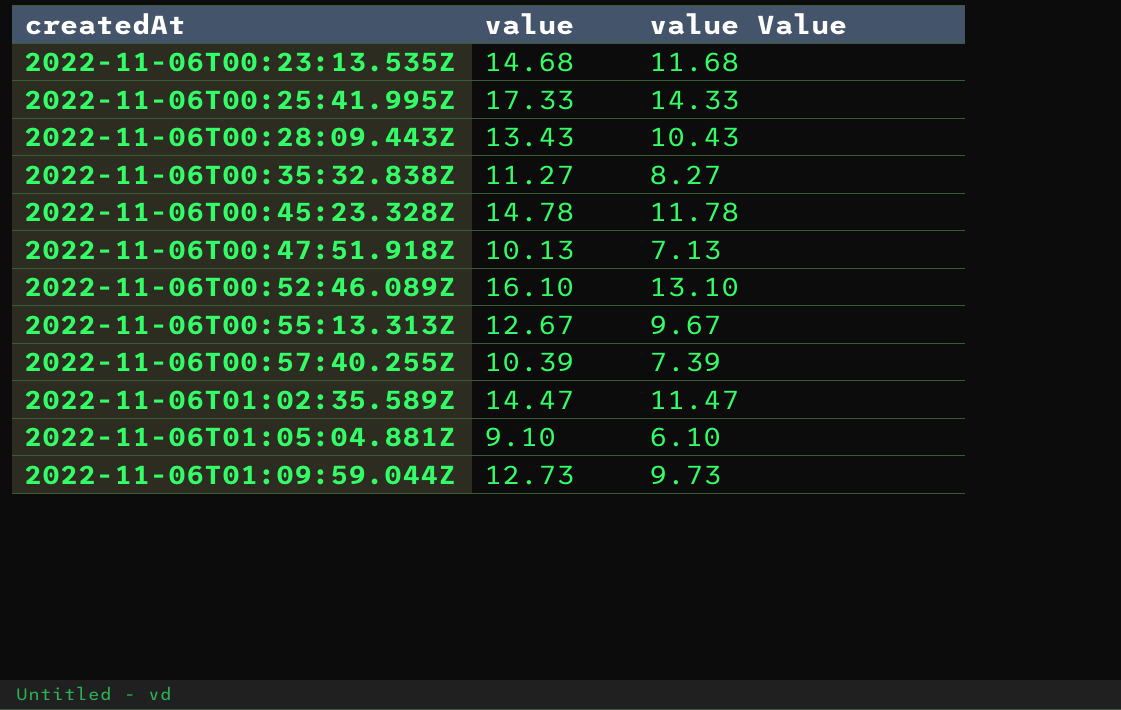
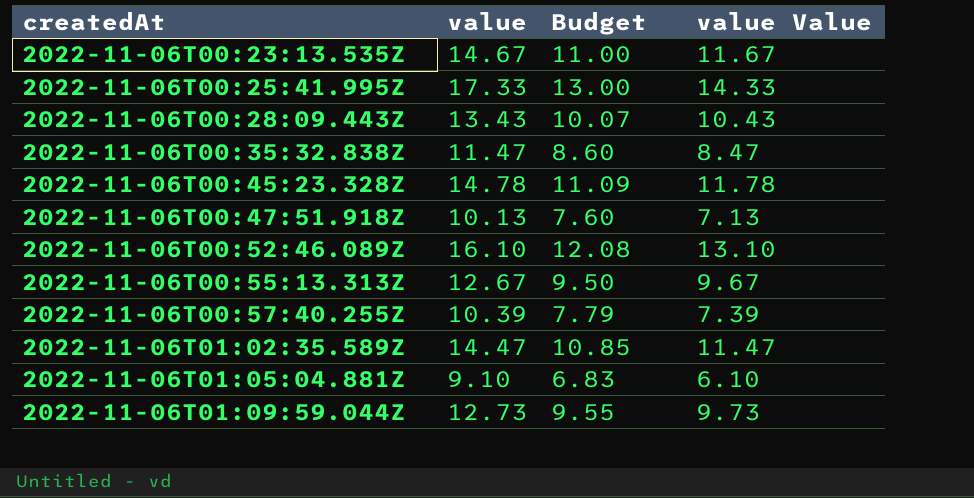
column Budget | formula: none -> [value] * 0.75
2022-11-06T00:23:13.535Z | value: 14.68 -> 14.67
2022-11-06T00:23:13.535Z | value Value: 11.68 -> 11.67
2022-11-06T00:35:32.838Z | value: 11.27 -> 11.47
2022-11-06T00:35:32.838Z | value Value: 8.27 -> 8.47

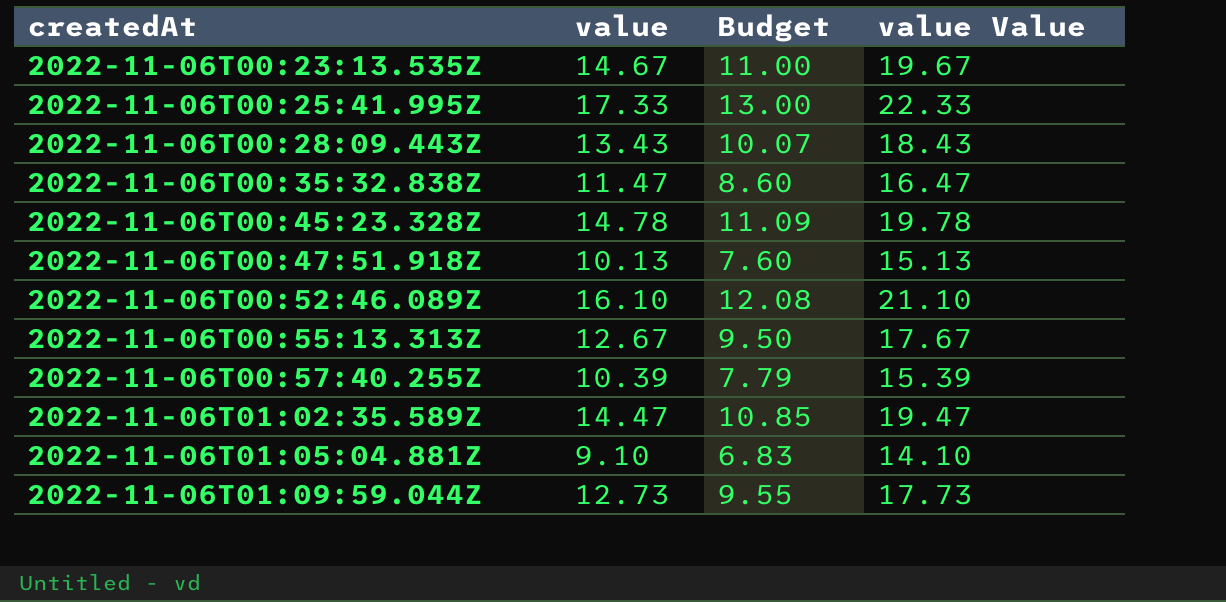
column value Value | formula: [value] - 3 -> [value] + 5

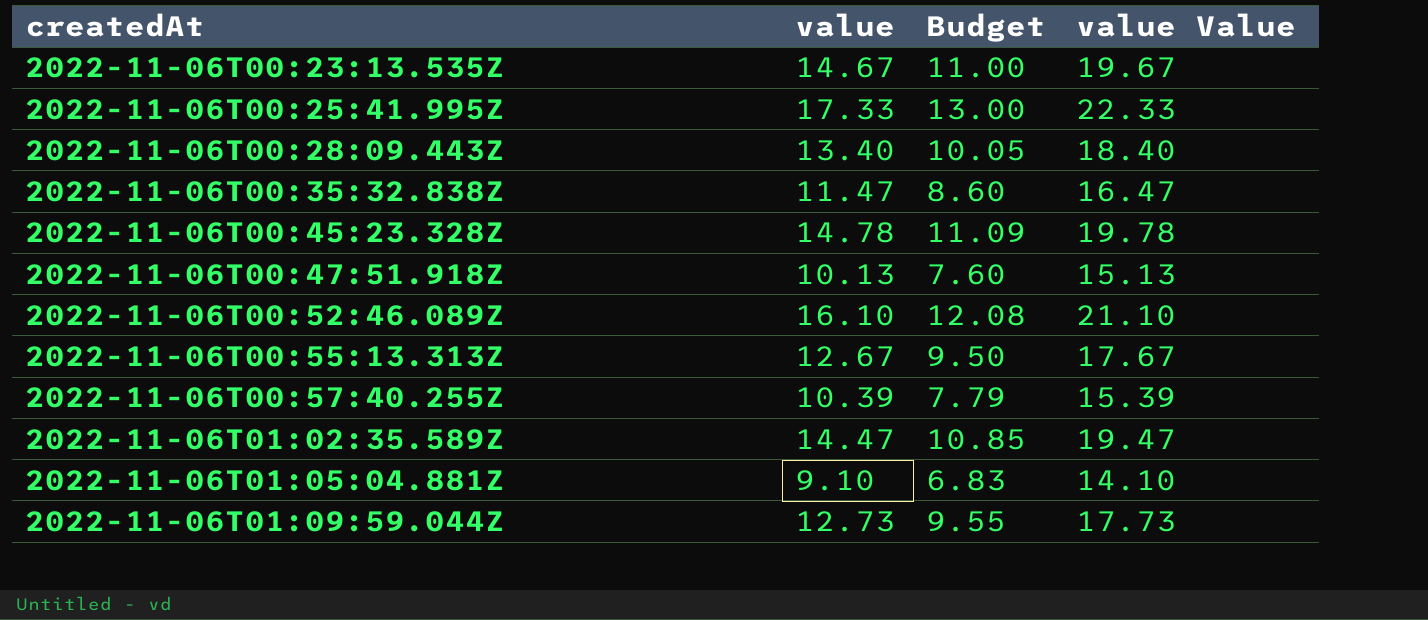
2022-11-06T00:28:09.443Z | value: 13.43 -> 13.40
2022-11-06T00:28:09.443Z | Budget: 10.07 -> 10.05
2022-11-06T00:28:09.443Z | value Value: 18.43 -> 18.40

